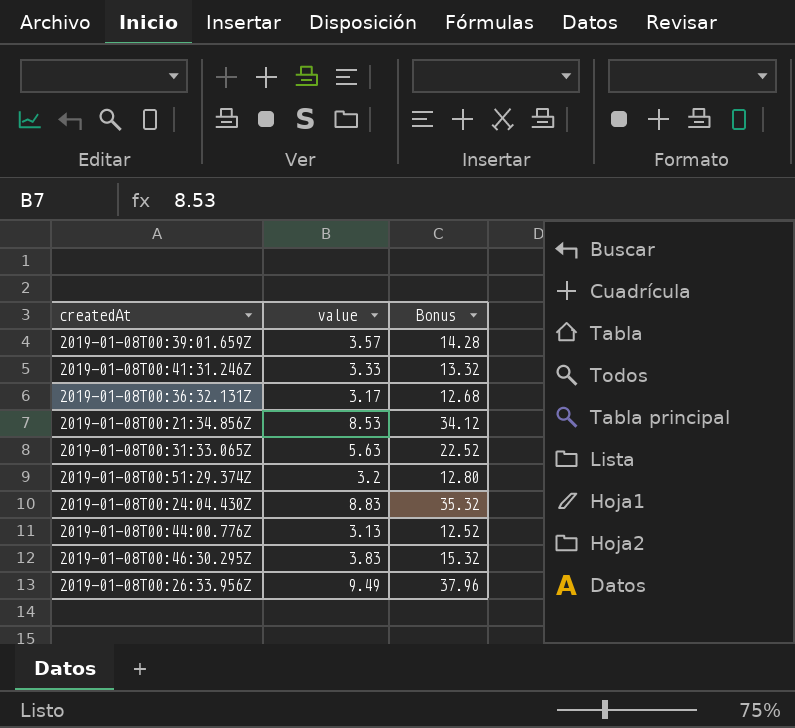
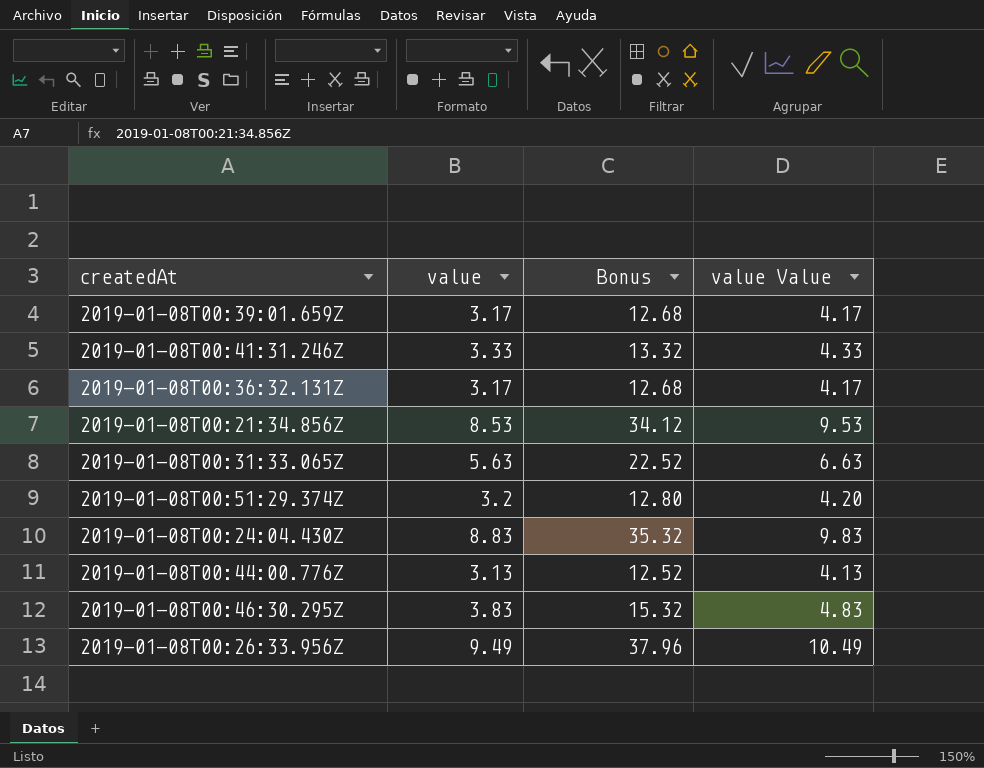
column value Value | formula: none -> [value] + 1
2019-01-08T00:39:01.659Z | value: 3.57 -> 3.17
2019-01-08T00:39:01.659Z | Bonus: 14.28 -> 12.68

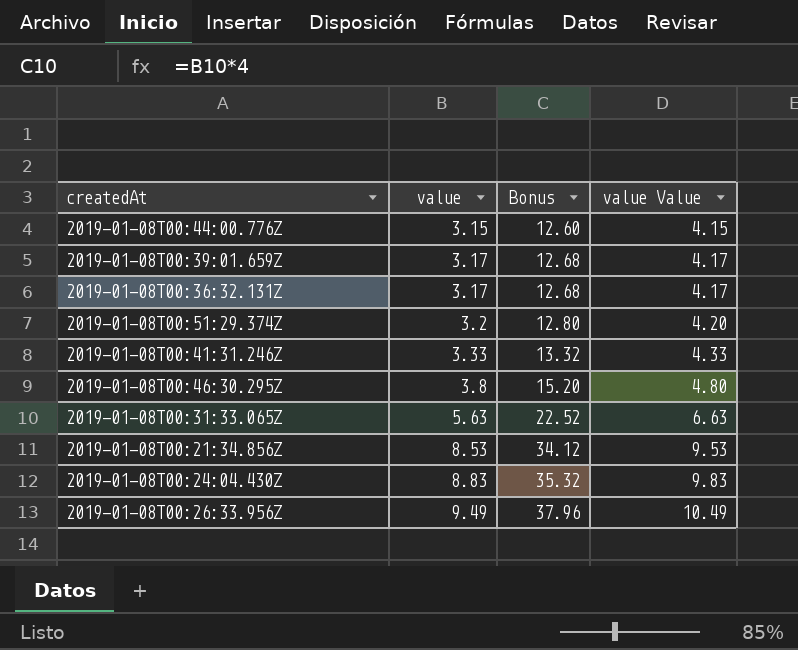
row order: none -> value ascending
2019-01-08T00:44:00.776Z | value: 3.13 -> 3.15
2019-01-08T00:44:00.776Z | Bonus: 12.52 -> 12.60
2019-01-08T00:44:00.776Z | value Value: 4.13 -> 4.15
2019-01-08T00:46:30.295Z | value: 3.83 -> 3.8
2019-01-08T00:46:30.295Z | Bonus: 15.32 -> 15.20
2019-01-08T00:46:30.295Z | value Value: 4.83 -> 4.80

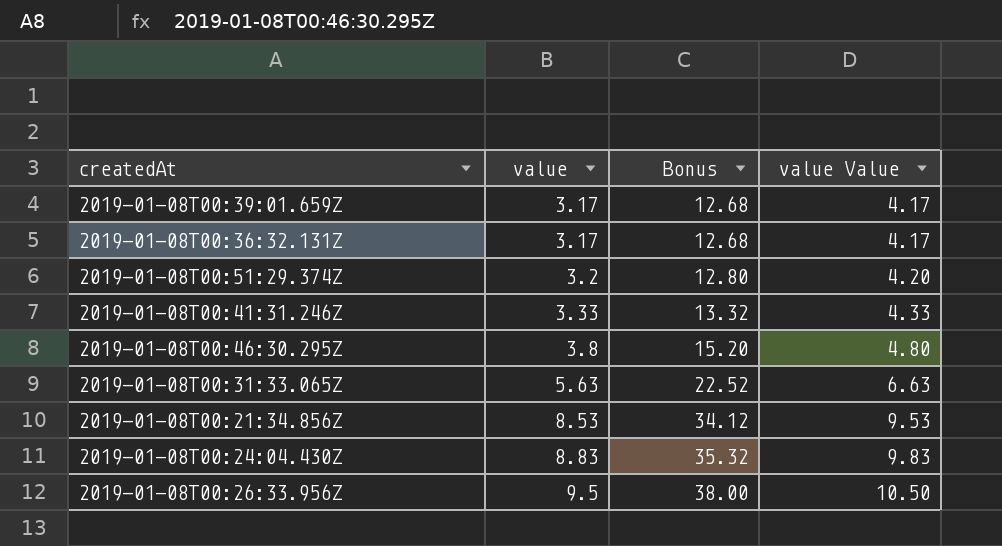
row 2019-01-08T00:44:00.776Z: 3.15 | 12.60 | 4.15 -> none
2019-01-08T00:26:33.956Z | value: 9.49 -> 9.5
2019-01-08T00:26:33.956Z | Bonus: 37.96 -> 38.00
2019-01-08T00:26:33.956Z | value Value: 10.49 -> 10.50

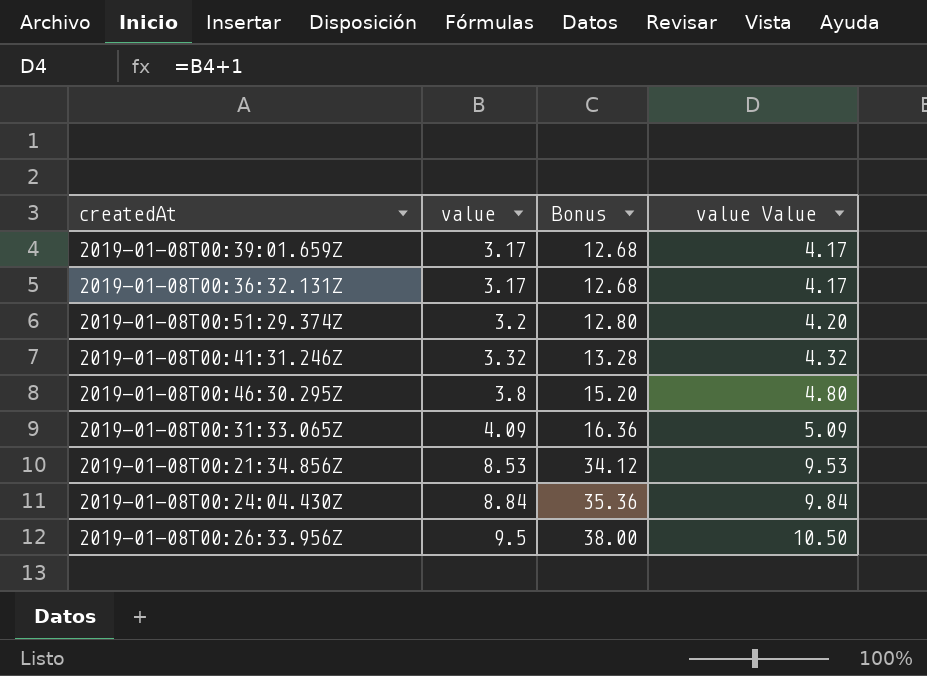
2019-01-08T00:41:31.246Z | value: 3.33 -> 3.32
2019-01-08T00:41:31.246Z | Bonus: 13.32 -> 13.28
2019-01-08T00:41:31.246Z | value Value: 4.33 -> 4.32
2019-01-08T00:31:33.065Z | value: 5.63 -> 4.09
2019-01-08T00:31:33.065Z | Bonus: 22.52 -> 16.36
2019-01-08T00:31:33.065Z | value Value: 6.63 -> 5.09
2019-01-08T00:24:04.430Z | value: 8.83 -> 8.84
2019-01-08T00:24:04.430Z | Bonus: 35.32 -> 35.36
2019-01-08T00:24:04.430Z | value Value: 9.83 -> 9.84

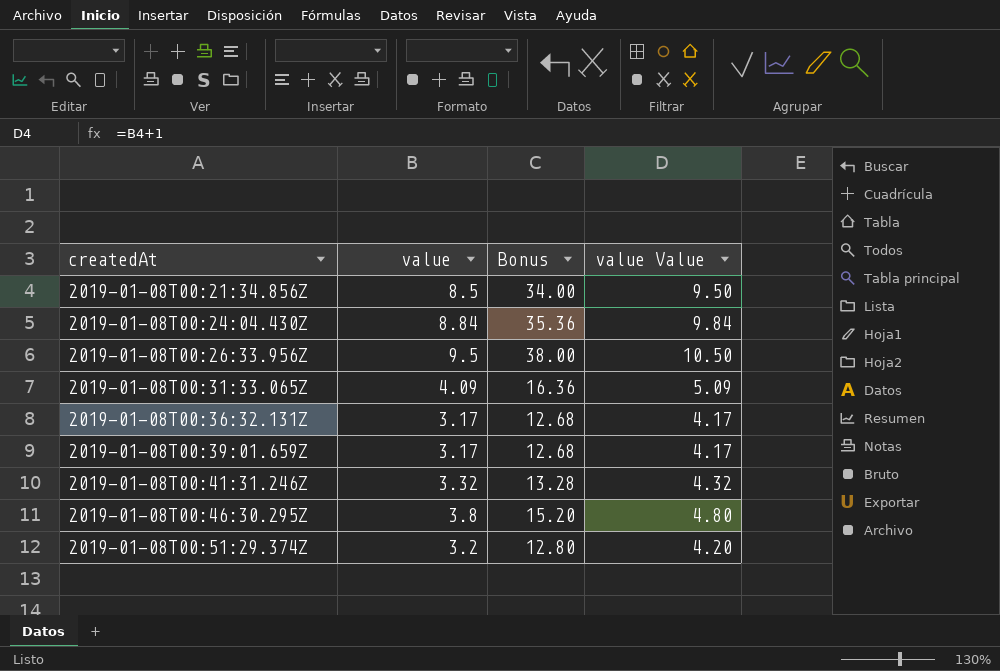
row order: value ascending -> createdAt ascending
2019-01-08T00:21:34.856Z | value: 8.53 -> 8.5
2019-01-08T00:21:34.856Z | Bonus: 34.12 -> 34.00
2019-01-08T00:21:34.856Z | value Value: 9.53 -> 9.50

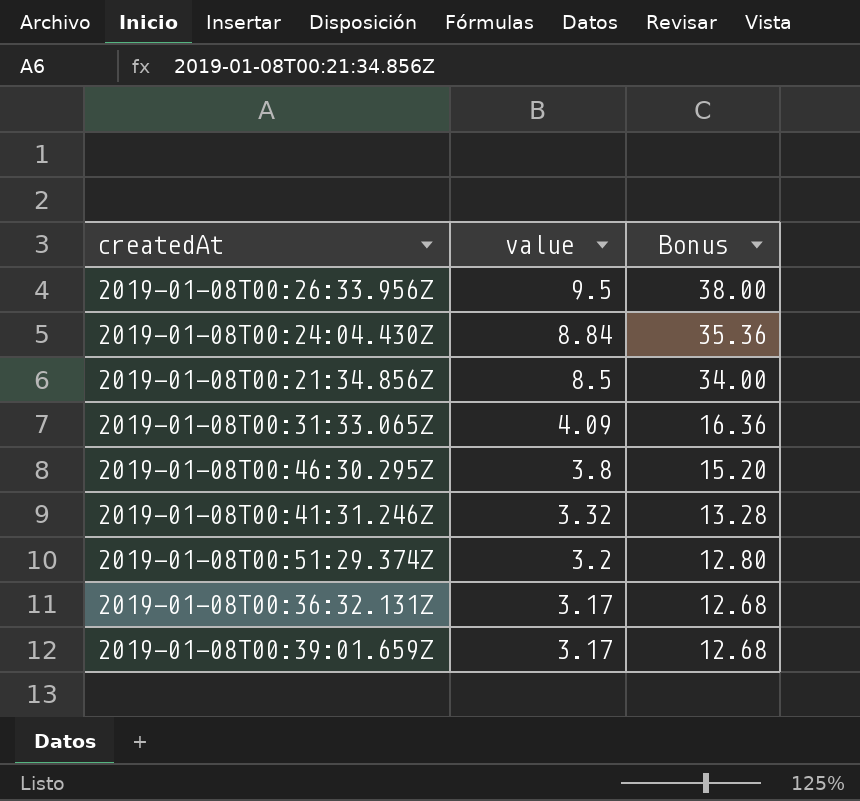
row order: createdAt ascending -> value descending
column value Value | formula: [value] + 1 -> none

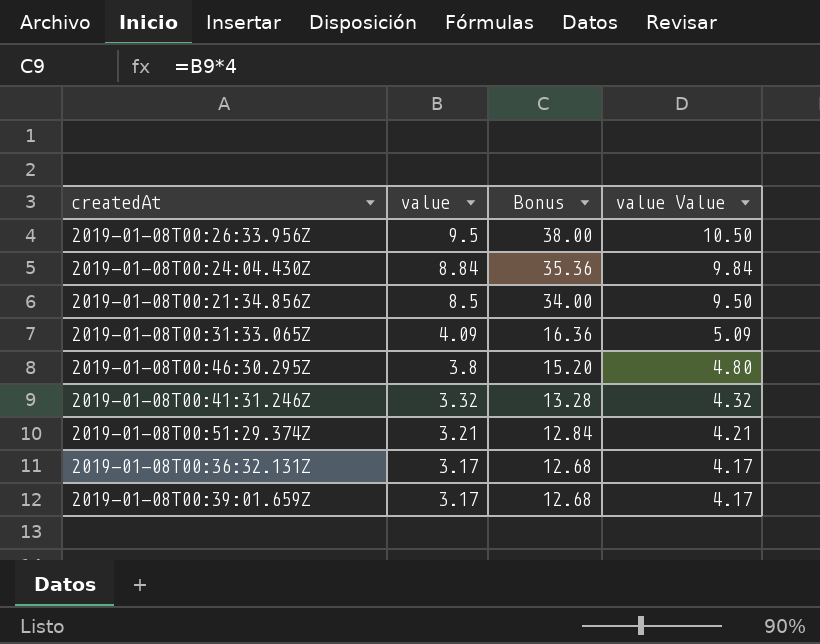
column value Value | formula: none -> [value] + 1
2019-01-08T00:51:29.374Z | value: 3.2 -> 3.21
2019-01-08T00:51:29.374Z | Bonus: 12.80 -> 12.84

